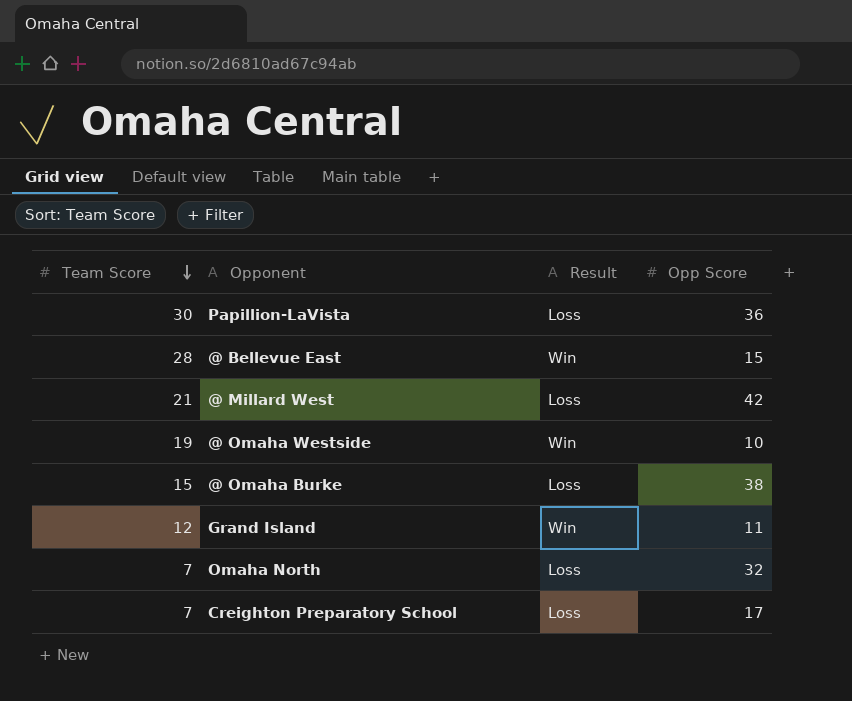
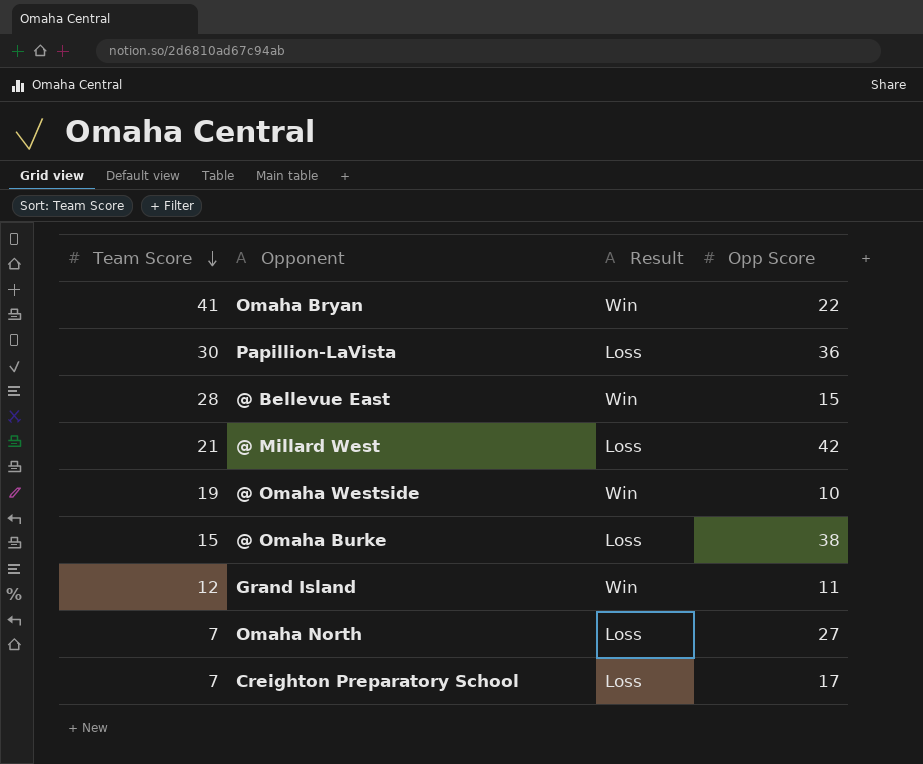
row Omaha Bryan: none -> 41 | Win | 22
Omaha North | Opp Score: 32 -> 27

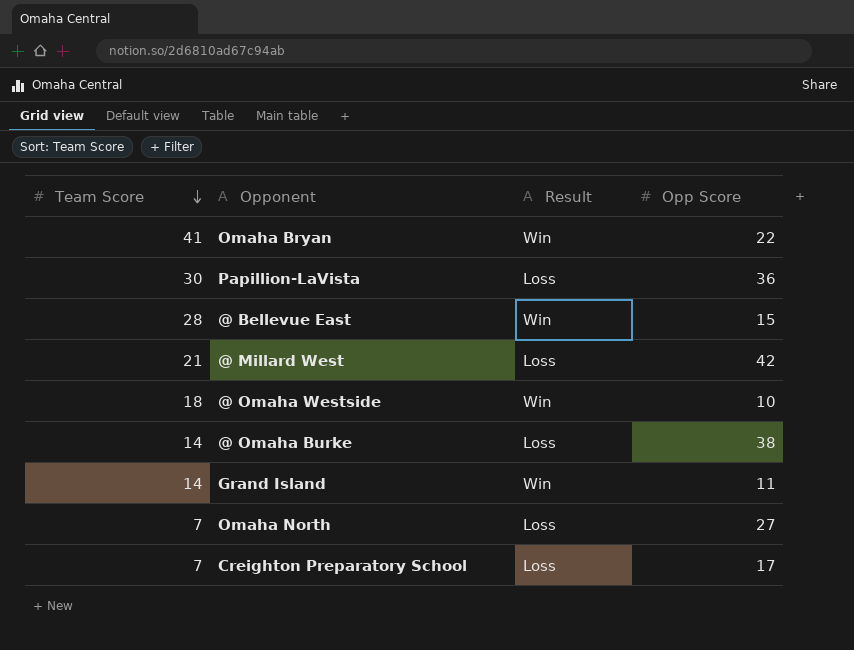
@ Omaha Westside | Team Score: 19 -> 18
@ Omaha Burke | Team Score: 15 -> 14
Grand Island | Team Score: 12 -> 14

